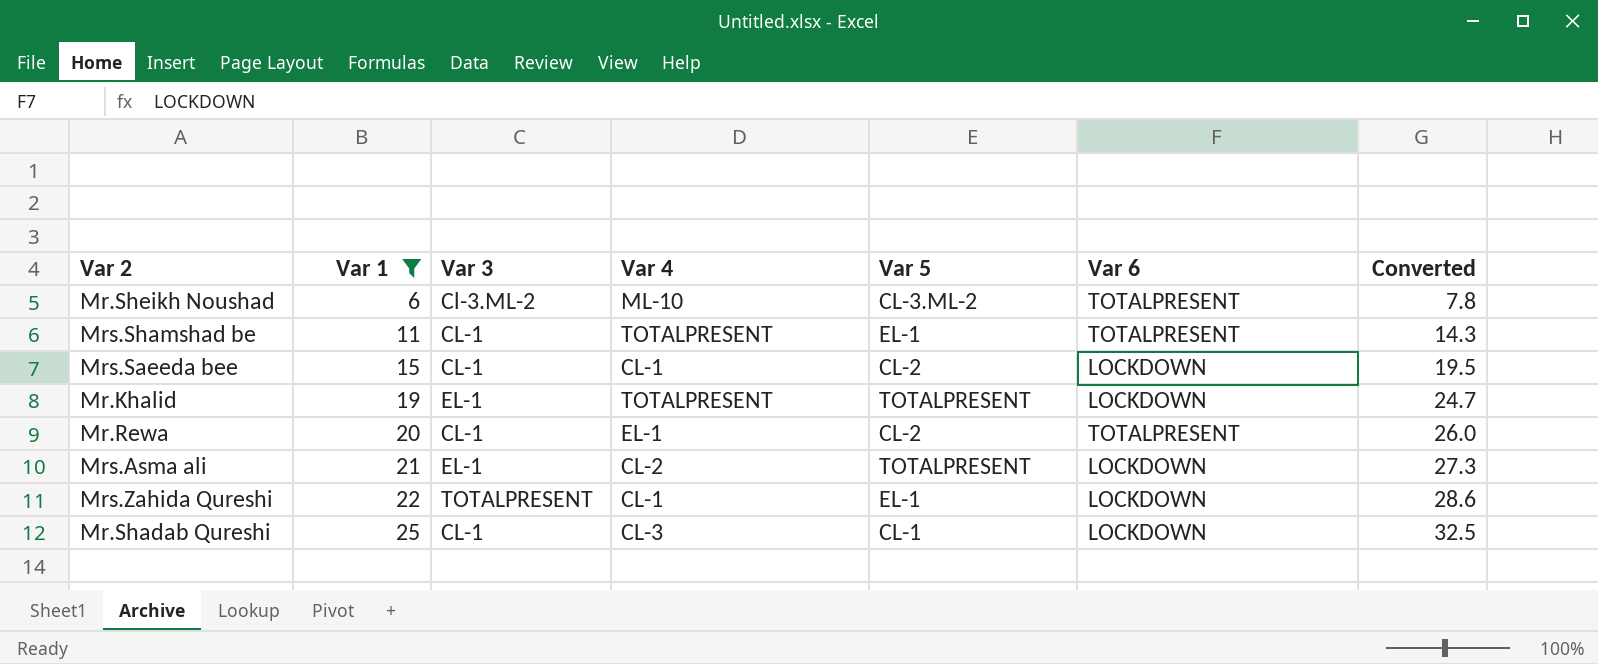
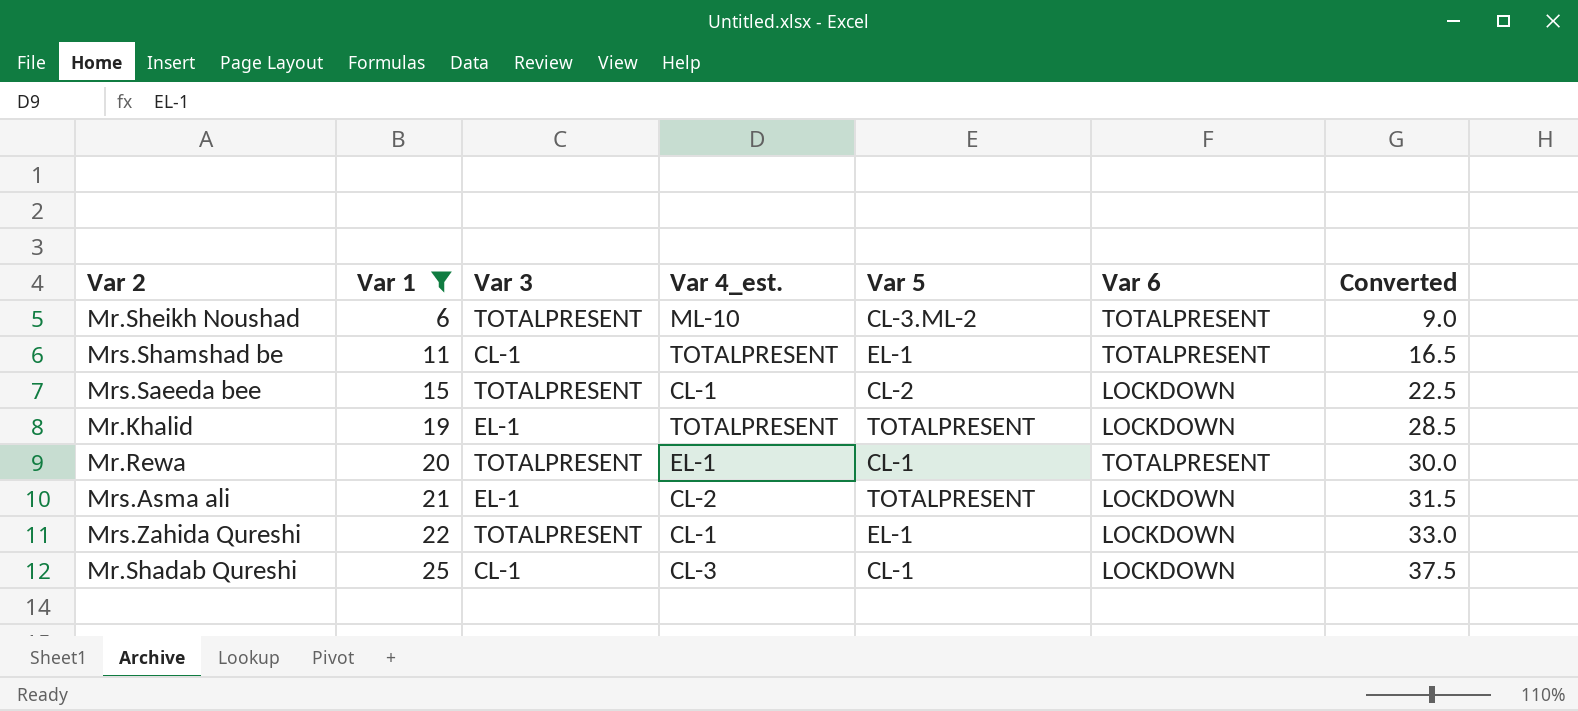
column name: Var 4 -> Var 4_est.
column Converted | formula: [Var 1] * 1.3 -> [Var 1] * 1.5
Mr.Sheikh Noushad | Var 3: Cl-3.ML-2 -> TOTALPRESENT
Mrs.Saeeda bee | Var 3: CL-1 -> TOTALPRESENT
Mr.Rewa | Var 3: CL-1 -> TOTALPRESENT
Mr.Rewa | Var 5: CL-2 -> CL-1

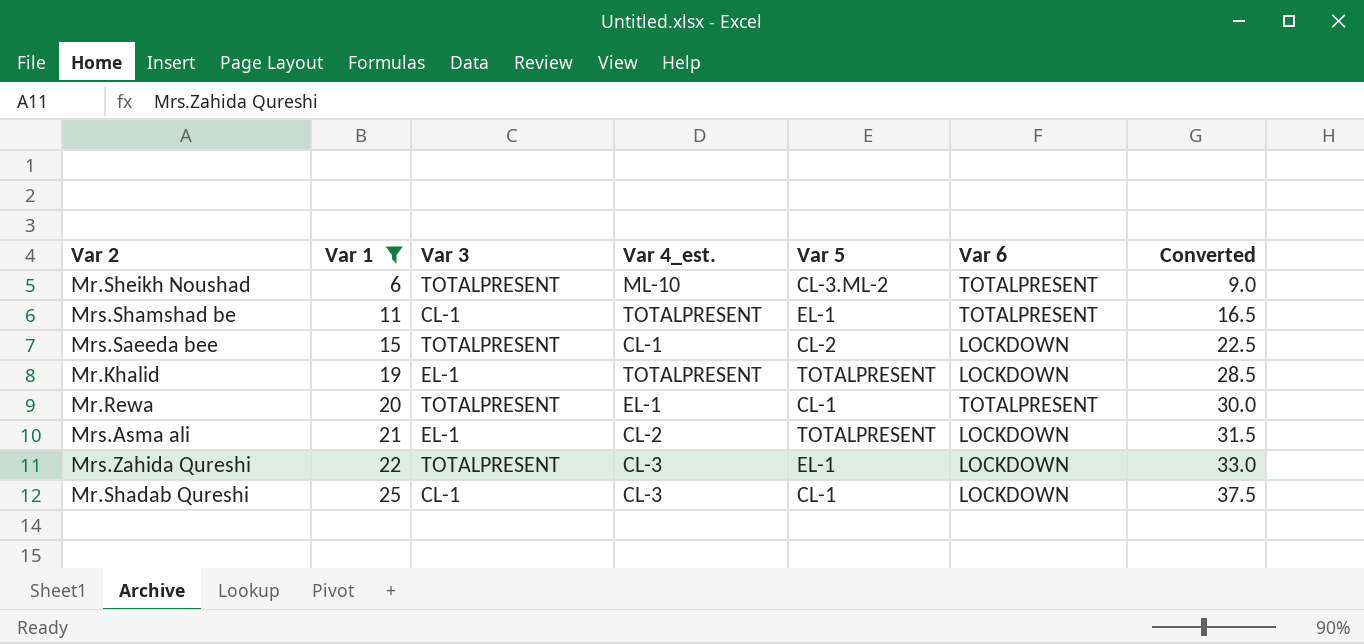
Mrs.Zahida Qureshi | Var 4_est.: CL-1 -> CL-3

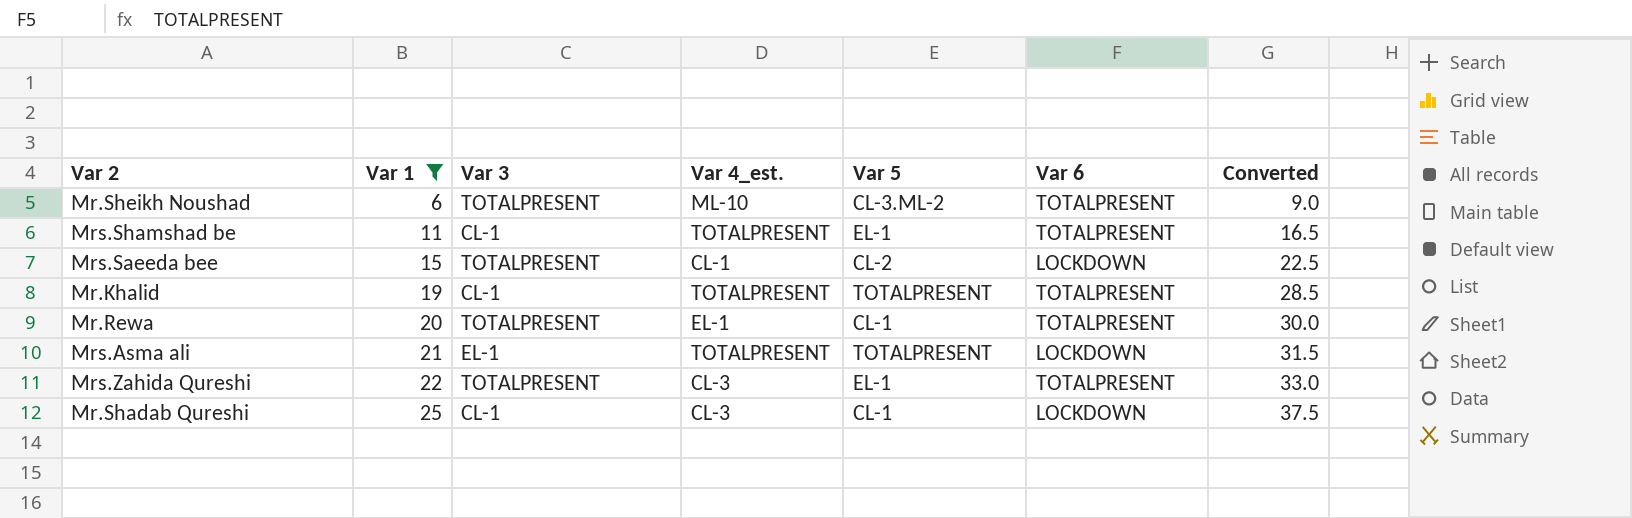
Mr.Khalid | Var 3: EL-1 -> CL-1
Mr.Khalid | Var 6: LOCKDOWN -> TOTALPRESENT
Mrs.Asma ali | Var 4_est.: CL-2 -> TOTALPRESENT
Mrs.Zahida Qureshi | Var 6: LOCKDOWN -> TOTALPRESENT

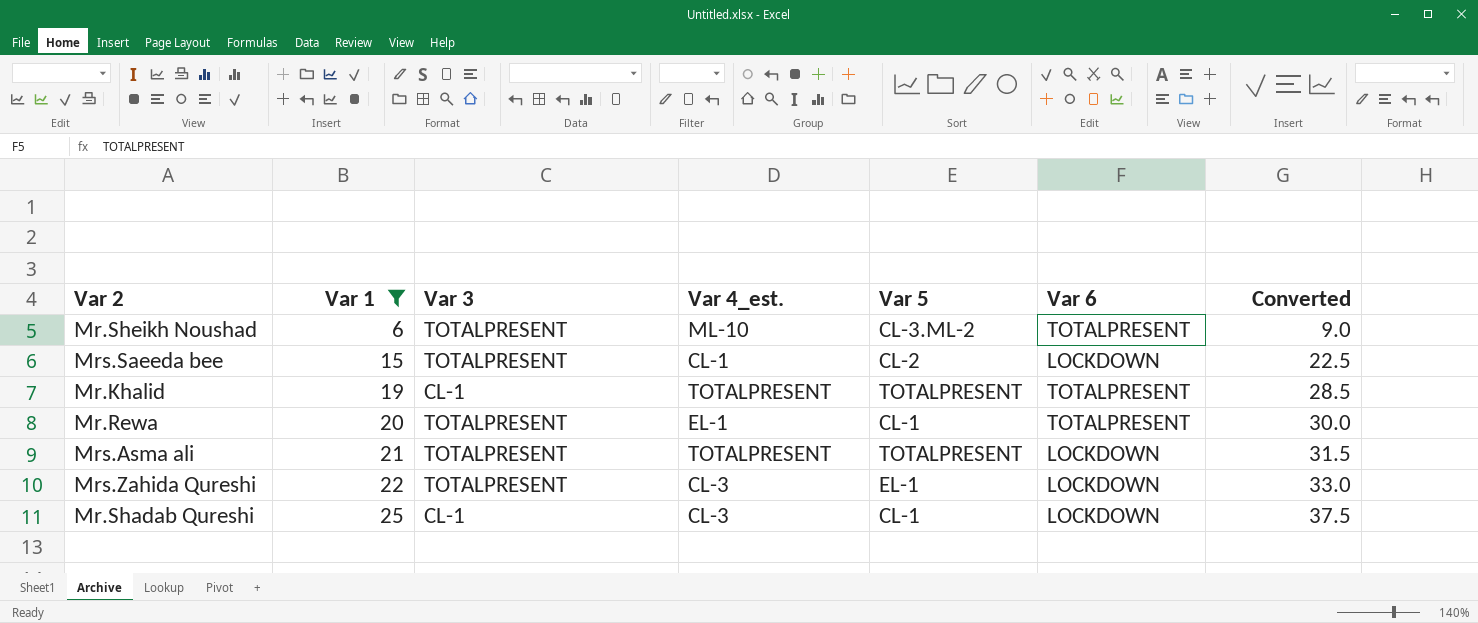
row Mrs.Shamshad be: 11 | CL-1 | TOTALPRESENT | EL-1 | TOTALPRESENT | 16.5 -> none
Mrs.Asma ali | Var 3: EL-1 -> TOTALPRESENT
Mrs.Zahida Qureshi | Var 6: TOTALPRESENT -> LOCKDOWN

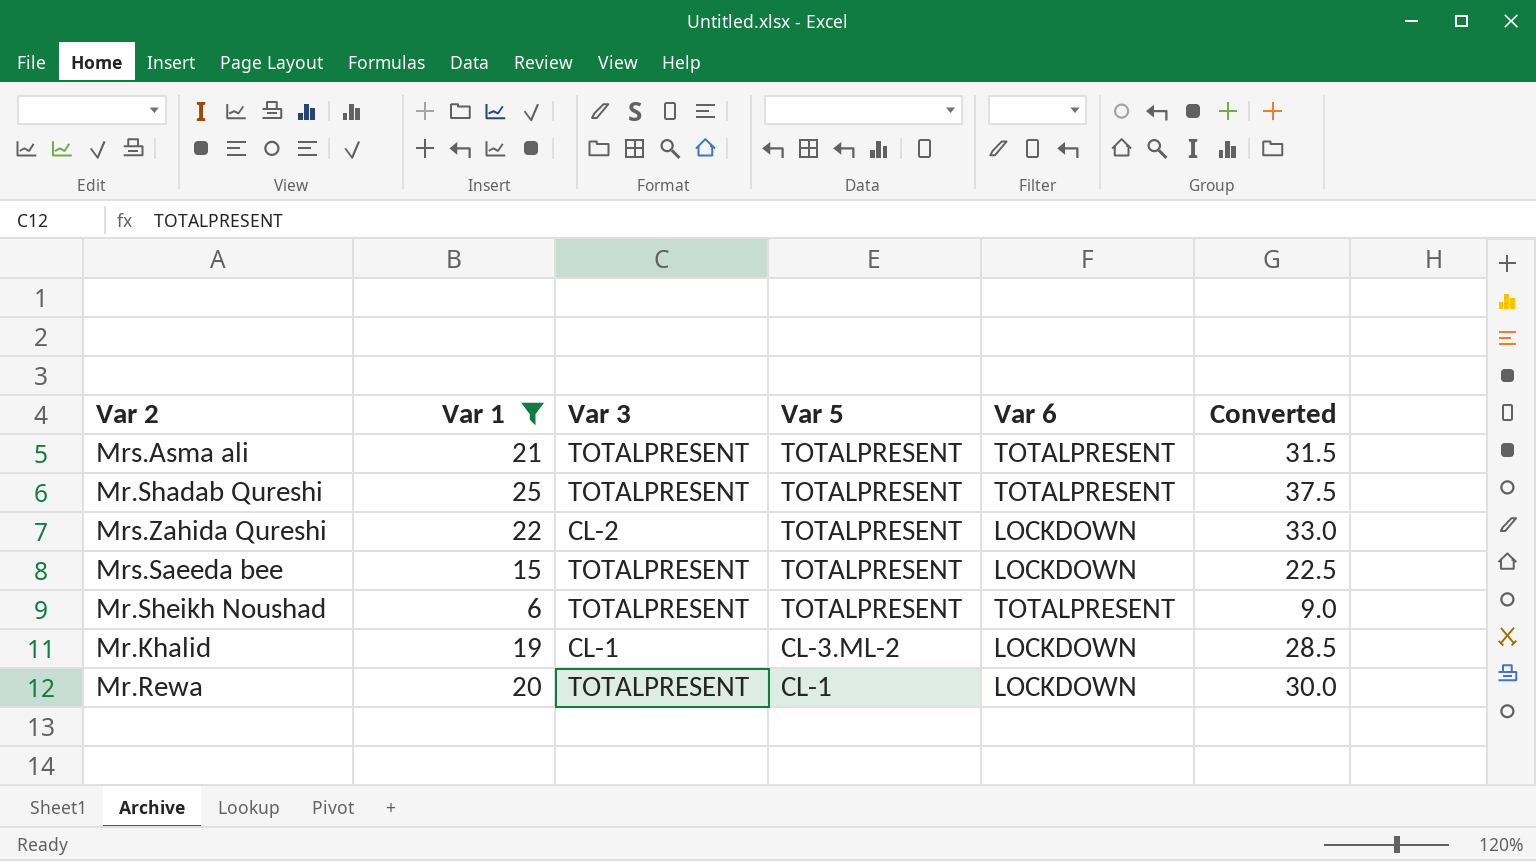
row order: Var 1 ascending -> Var 5 descending
column Var 4_est. | position: 4 -> none
Mrs.Asma ali | Var 6: LOCKDOWN -> TOTALPRESENT
Mr.Shadab Qureshi | Var 3: CL-1 -> TOTALPRESENT
Mr.Shadab Qureshi | Var 5: CL-1 -> TOTALPRESENT
Mr.Shadab Qureshi | Var 6: LOCKDOWN -> TOTALPRESENT
Mrs.Zahida Qureshi | Var 3: TOTALPRESENT -> CL-2
Mrs.Zahida Qureshi | Var 5: EL-1 -> TOTALPRESENT
Mrs.Saeeda bee | Var 5: CL-2 -> TOTALPRESENT
Mr.Sheikh Noushad | Var 5: CL-3.ML-2 -> TOTALPRESENT
Mr.Khalid | Var 5: TOTALPRESENT -> CL-3.ML-2
Mr.Khalid | Var 6: TOTALPRESENT -> LOCKDOWN
Mr.Rewa | Var 6: TOTALPRESENT -> LOCKDOWN

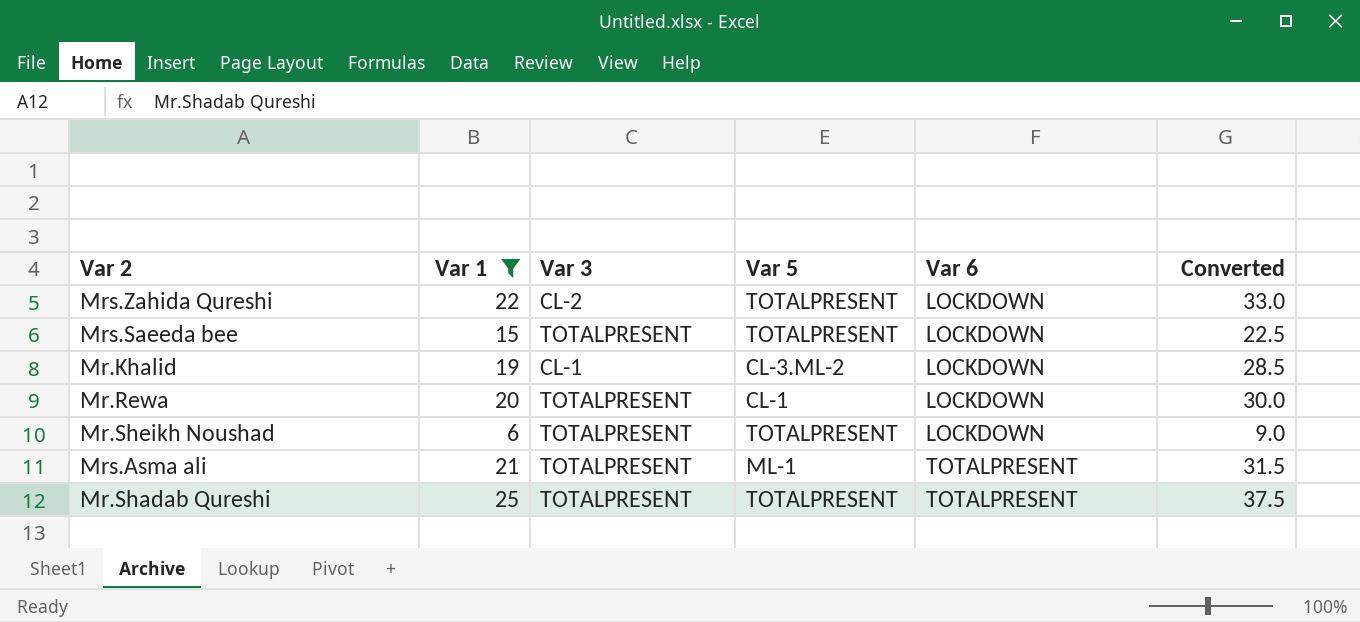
row order: Var 5 descending -> Var 6 ascending
Mr.Sheikh Noushad | Var 6: TOTALPRESENT -> LOCKDOWN
Mrs.Asma ali | Var 5: TOTALPRESENT -> ML-1

